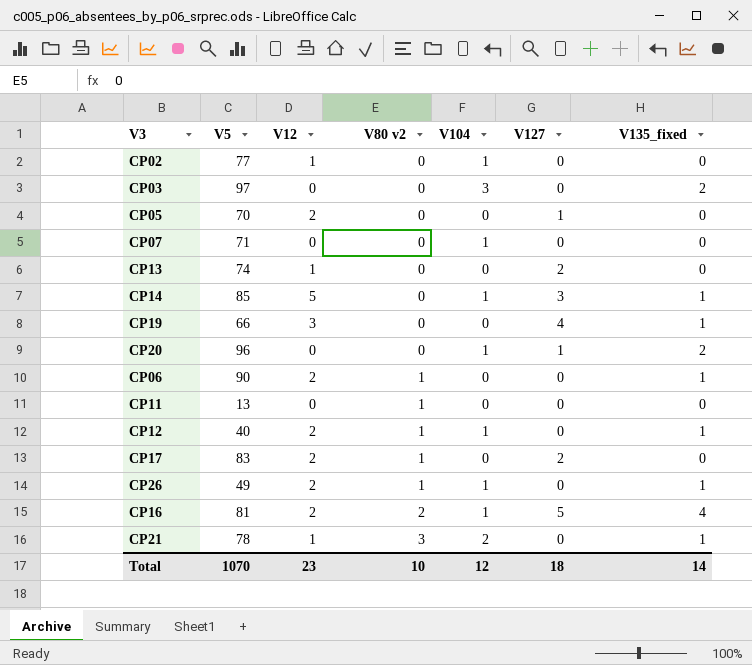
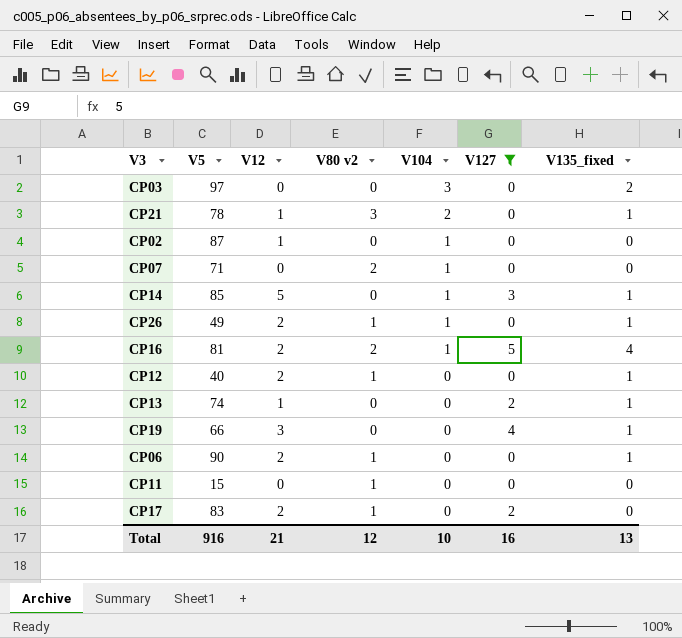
filter: none -> V127 != 1
row order: V80 v2 ascending -> V104 descending
CP02 | V5: 77 -> 87
CP07 | V80 v2: 0 -> 2
CP12 | V104: 1 -> 0
CP13 | V135_fixed: 0 -> 1
CP11 | V5: 13 -> 15
Total | V5: 1070 -> 916
Total | V12: 23 -> 21
Total | V80 v2: 10 -> 12
Total | V104: 12 -> 10
Total | V127: 18 -> 16
Total | V135_fixed: 14 -> 13

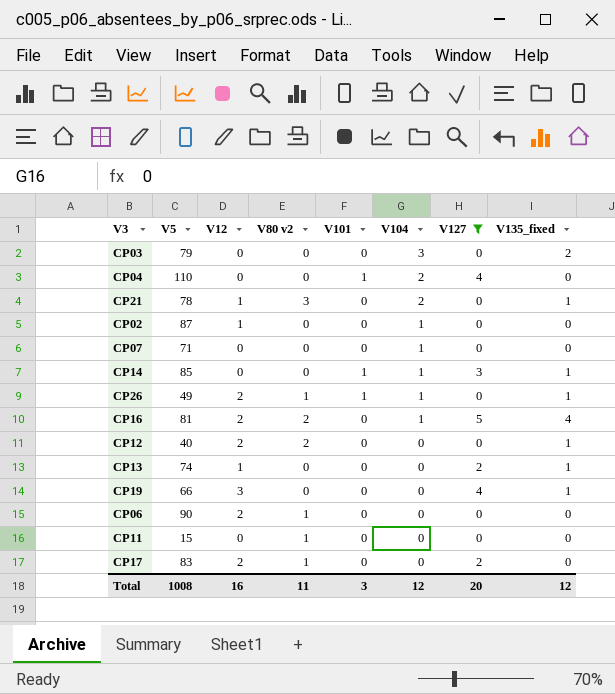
column V101 | position: none -> 5
CP03 | V5: 97 -> 79
row CP04: none -> 110 | 0 | 0 | 1 | 2 | 4 | 0
CP07 | V80 v2: 2 -> 0
CP14 | V12: 5 -> 0
CP12 | V80 v2: 1 -> 2
CP06 | V135_fixed: 1 -> 0
Total | V5: 916 -> 1008
Total | V12: 21 -> 16
Total | V80 v2: 12 -> 11
Total | V104: 10 -> 12
Total | V127: 16 -> 20
Total | V135_fixed: 13 -> 12

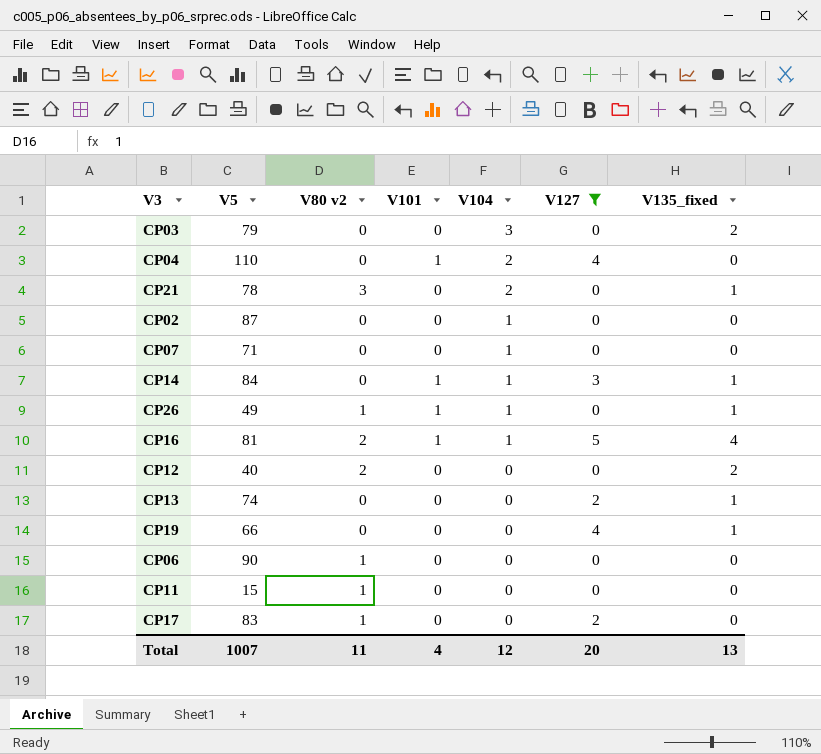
column V12 | position: 3 -> none
CP14 | V5: 85 -> 84
CP16 | V101: 0 -> 1
CP12 | V135_fixed: 1 -> 2
Total | V5: 1008 -> 1007
Total | V101: 3 -> 4
Total | V135_fixed: 12 -> 13

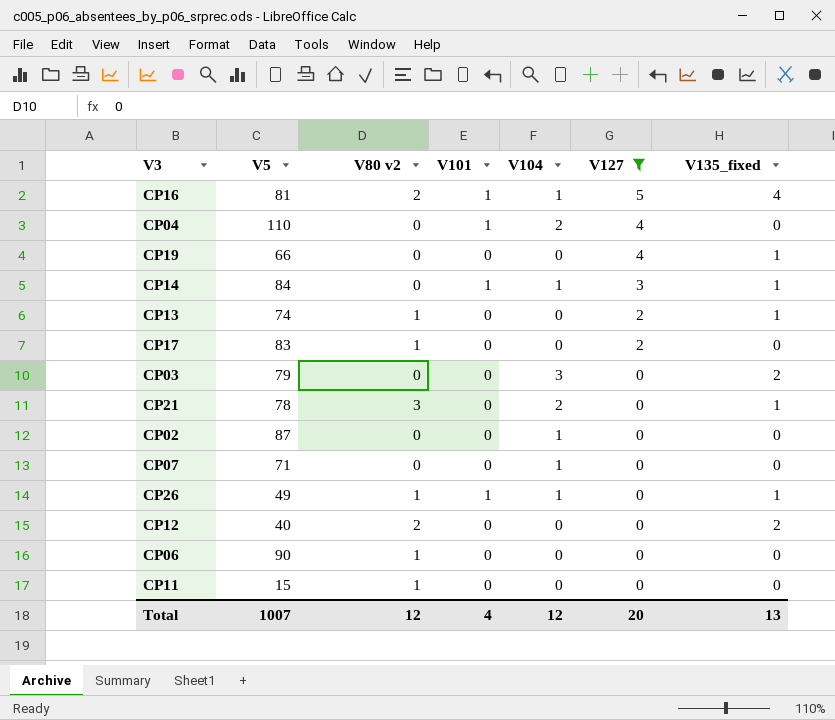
row order: V104 descending -> V127 descending
CP13 | V80 v2: 0 -> 1
Total | V80 v2: 11 -> 12

